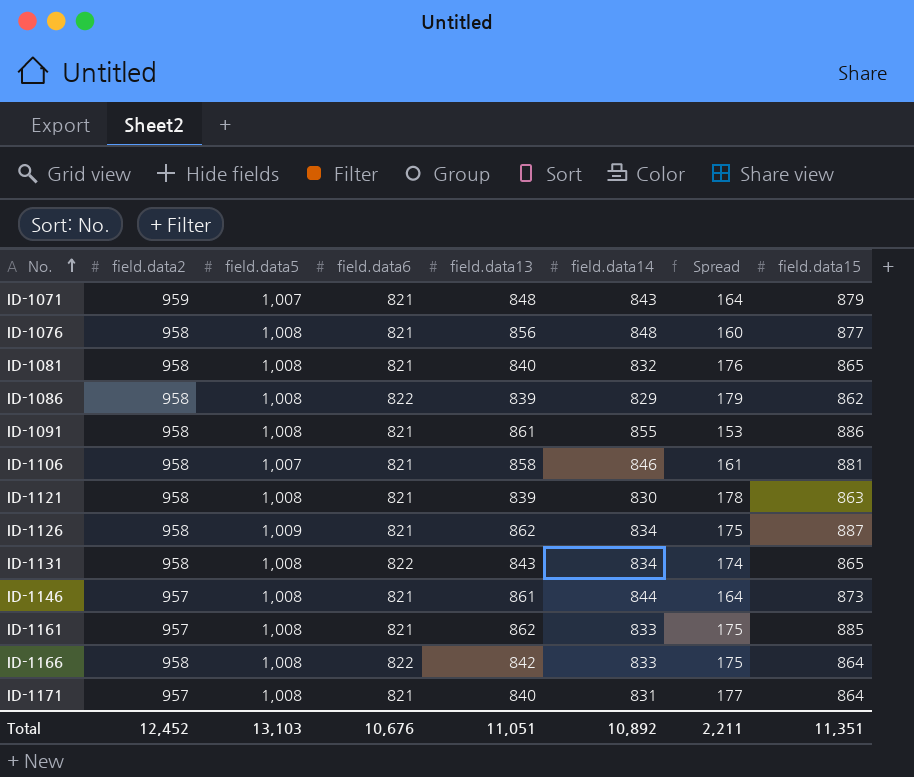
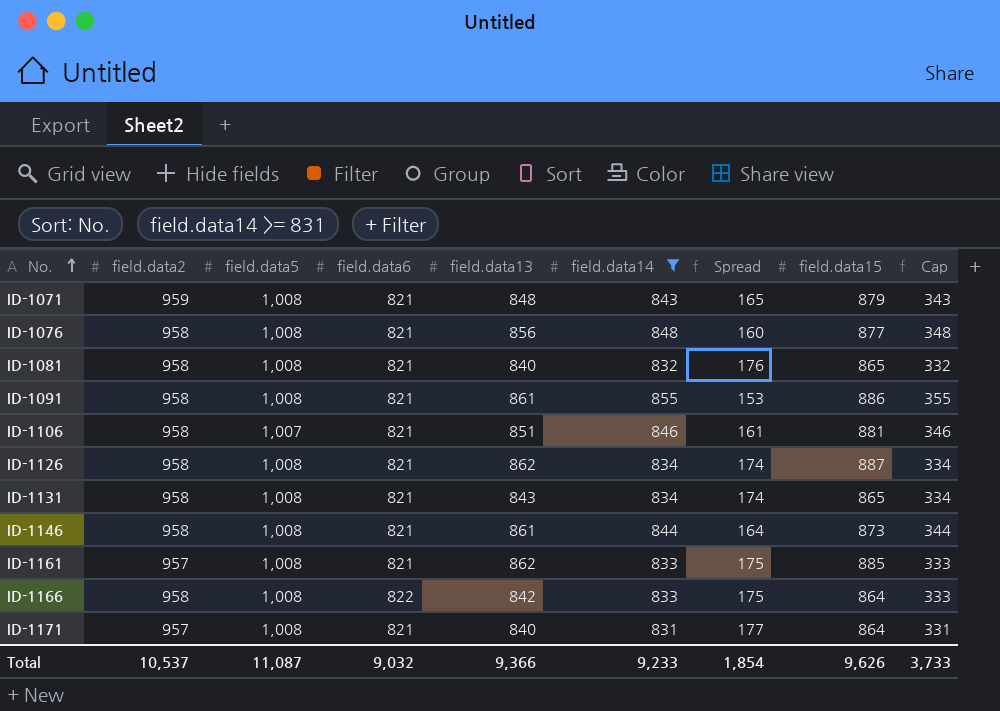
filter: none -> field.data14 >= 831
column Cap | formula: none -> [field.data14] - 500
ID-1071 | field.data5: 1,007 -> 1,008
ID-1071 | Spread: 164 -> 165
ID-1106 | field.data13: 858 -> 851
ID-1126 | field.data5: 1,009 -> 1,008
ID-1126 | Spread: 175 -> 174
ID-1131 | field.data6: 822 -> 821
ID-1146 | field.data2: 957 -> 958
Total | field.data2: 12,452 -> 10,537
Total | field.data5: 13,103 -> 11,087
Total | field.data6: 10,676 -> 9,032
Total | field.data13: 11,051 -> 9,366
Total | field.data14: 10,892 -> 9,233
Total | Spread: 2,211 -> 1,854
Total | field.data15: 11,351 -> 9,626

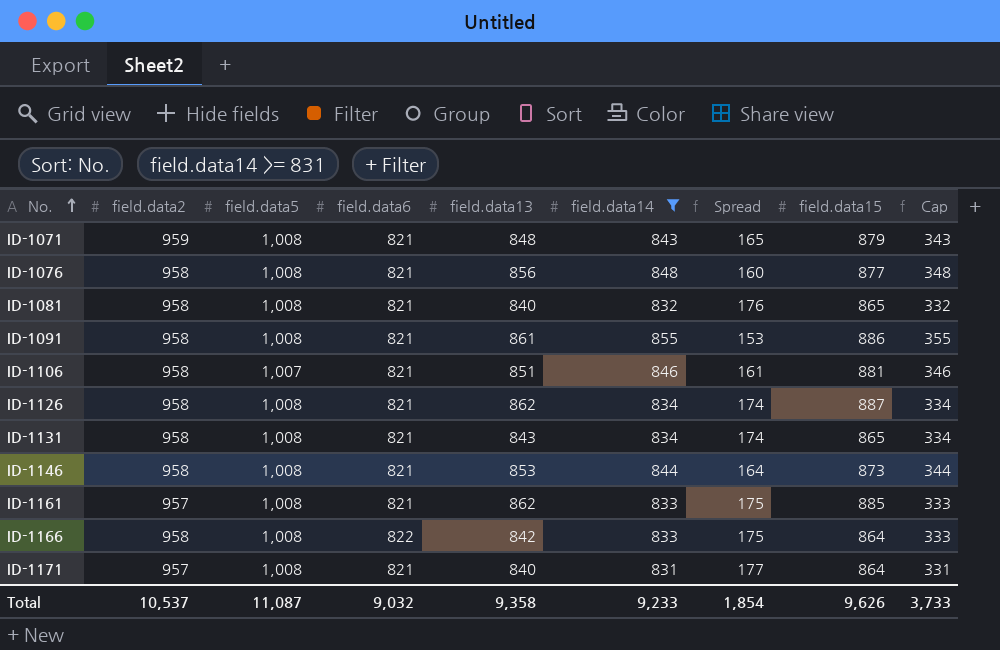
ID-1146 | field.data13: 861 -> 853
Total | field.data13: 9,366 -> 9,358

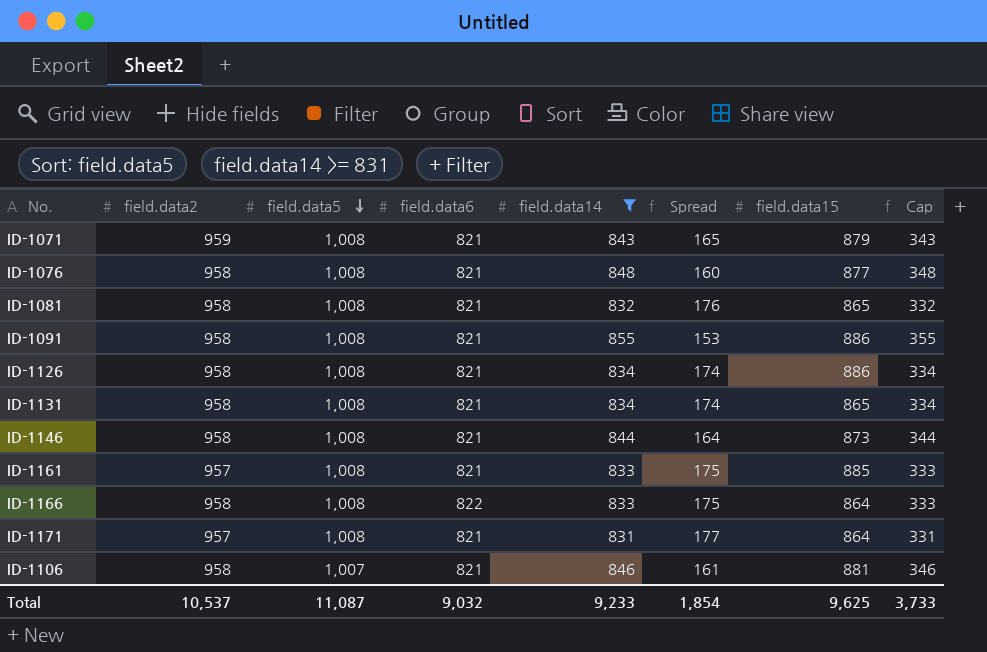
row order: No. ascending -> field.data5 descending
column field.data13 | position: 5 -> none
ID-1126 | field.data15: 887 -> 886
Total | field.data15: 9,626 -> 9,625

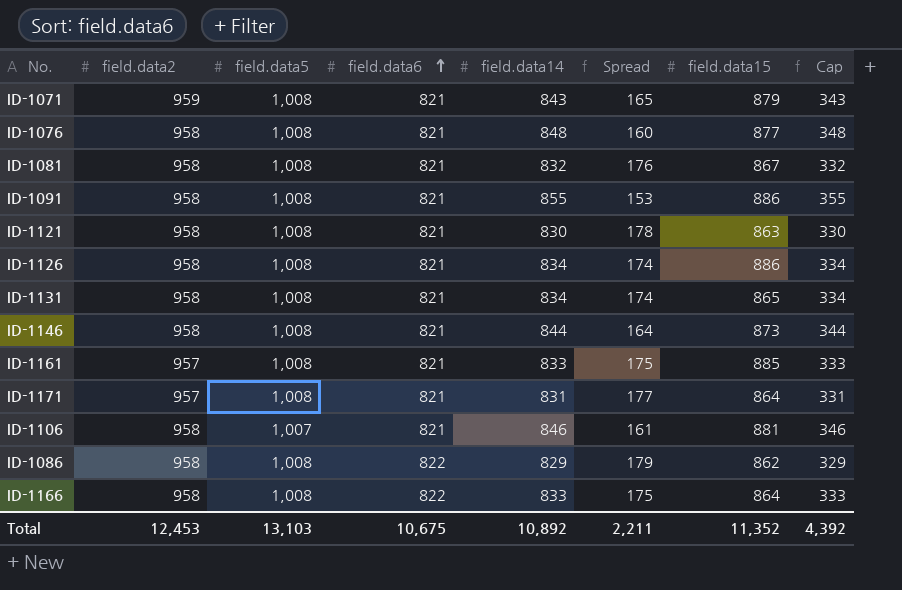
filter: field.data14 >= 831 -> none
row order: field.data5 descending -> field.data6 ascending
ID-1081 | field.data15: 865 -> 867
Total | field.data2: 10,537 -> 12,453
Total | field.data5: 11,087 -> 13,103
Total | field.data6: 9,032 -> 10,675
Total | field.data14: 9,233 -> 10,892
Total | Spread: 1,854 -> 2,211
Total | field.data15: 9,625 -> 11,352
Total | Cap: 3,733 -> 4,392

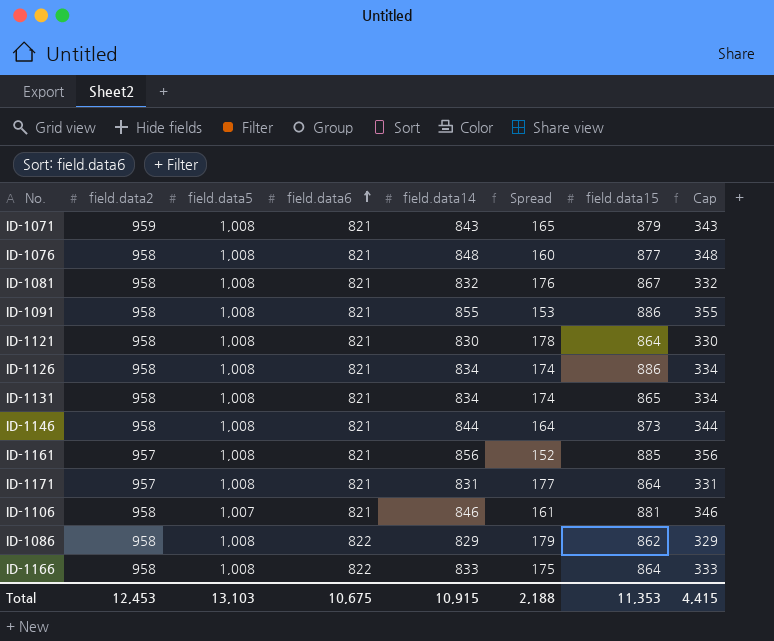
ID-1121 | field.data15: 863 -> 864
ID-1161 | field.data14: 833 -> 856
ID-1161 | Spread: 175 -> 152
ID-1161 | Cap: 333 -> 356
Total | field.data14: 10,892 -> 10,915
Total | Spread: 2,211 -> 2,188
Total | field.data15: 11,352 -> 11,353
Total | Cap: 4,392 -> 4,415

